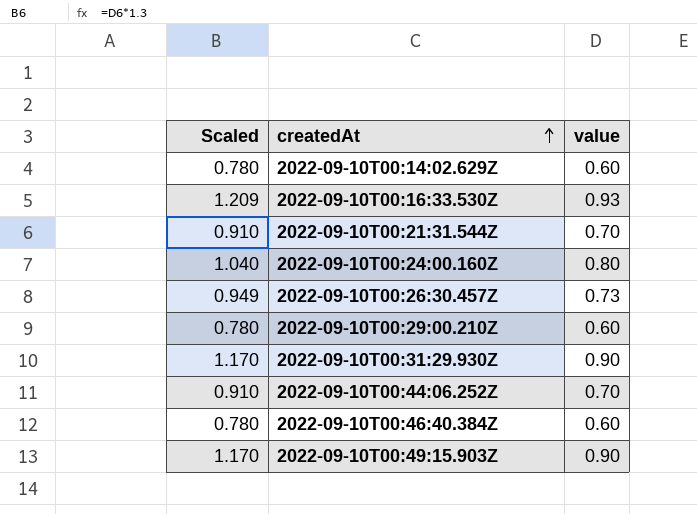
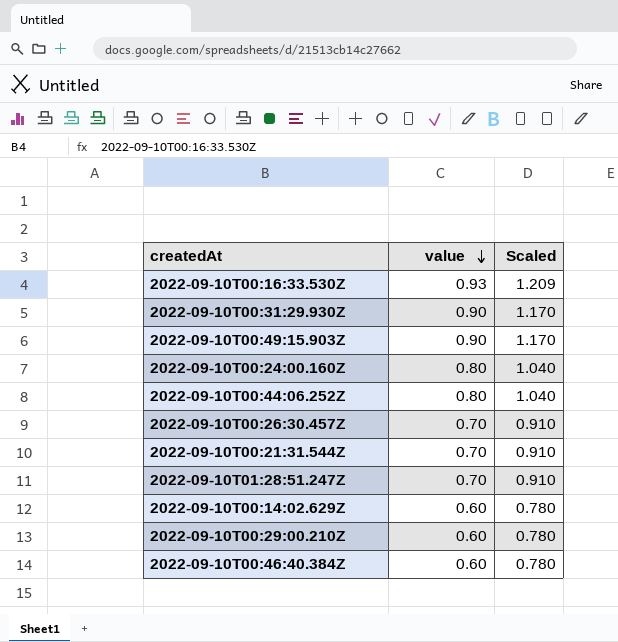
row order: createdAt ascending -> value descending
column Scaled | position: 1 -> 3
2022-09-10T00:44:06.252Z | value: 0.70 -> 0.80
2022-09-10T00:44:06.252Z | Scaled: 0.910 -> 1.040
2022-09-10T00:26:30.457Z | value: 0.73 -> 0.70
2022-09-10T00:26:30.457Z | Scaled: 0.949 -> 0.910
row 2022-09-10T01:28:51.247Z: none -> 0.70 | 0.910

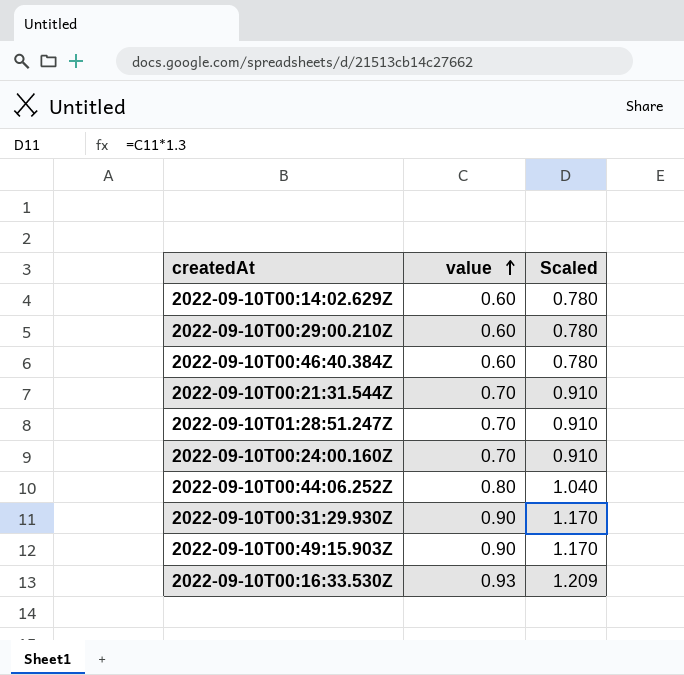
row order: value descending -> value ascending
row 2022-09-10T00:26:30.457Z: 0.70 | 0.910 -> none
2022-09-10T00:24:00.160Z | value: 0.80 -> 0.70
2022-09-10T00:24:00.160Z | Scaled: 1.040 -> 0.910

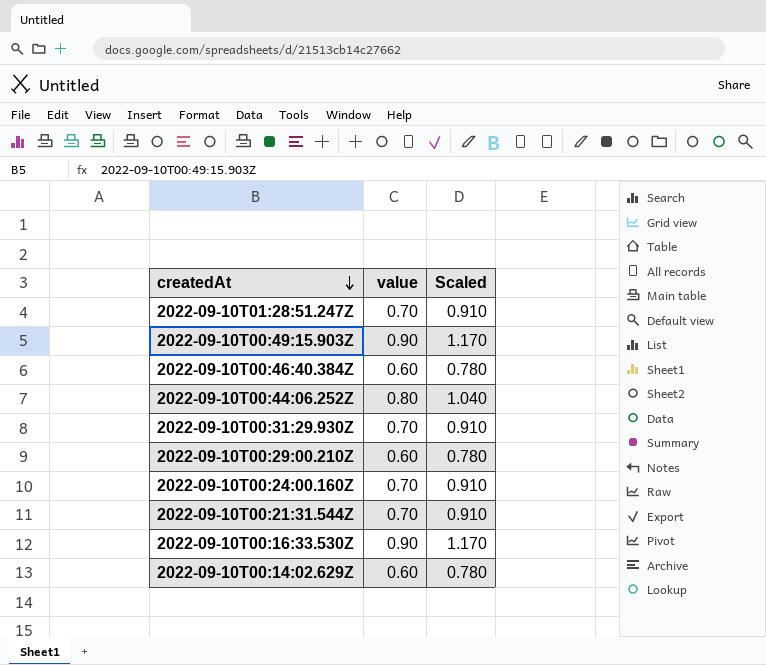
row order: value ascending -> createdAt descending
2022-09-10T00:31:29.930Z | value: 0.90 -> 0.70
2022-09-10T00:31:29.930Z | Scaled: 1.170 -> 0.910
2022-09-10T00:16:33.530Z | value: 0.93 -> 0.90
2022-09-10T00:16:33.530Z | Scaled: 1.209 -> 1.170

